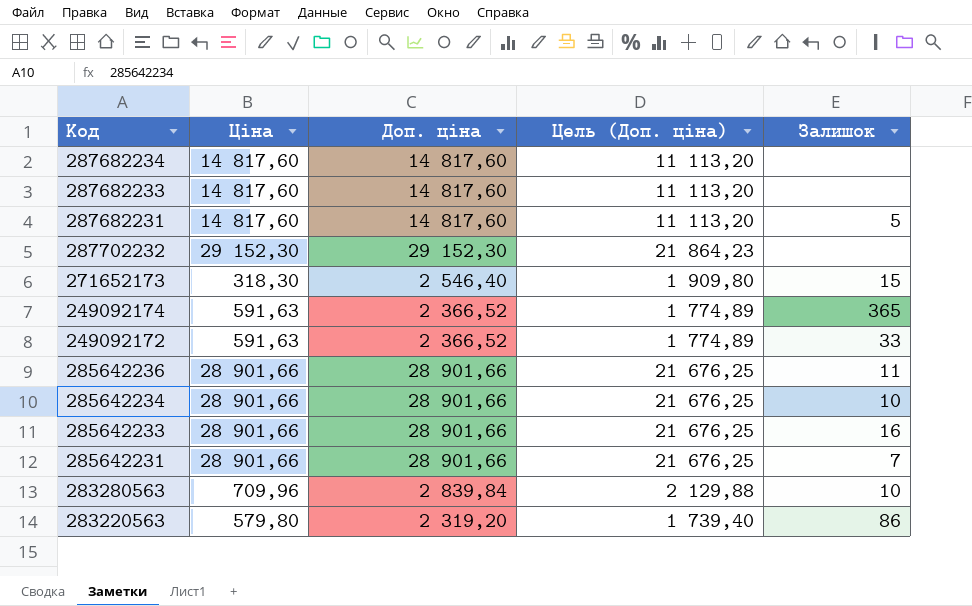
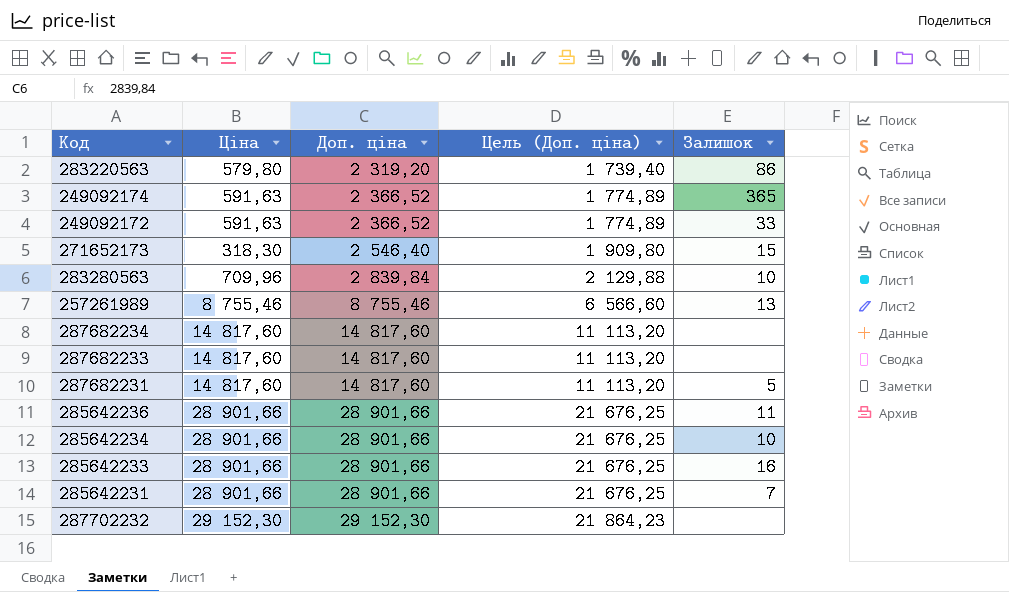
row order: none -> Доп. ціна ascending
row 257261989: none -> 8 755,46 | 8 755,46 | 6 566,60 | 13

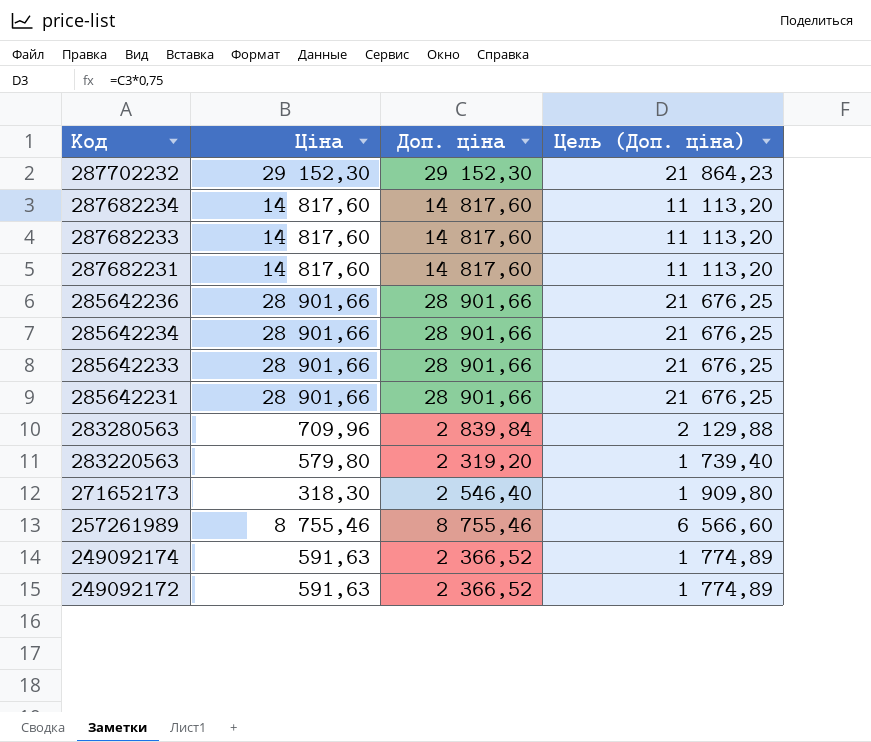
row order: Доп. ціна ascending -> Код descending
column Залишок | position: 5 -> none

